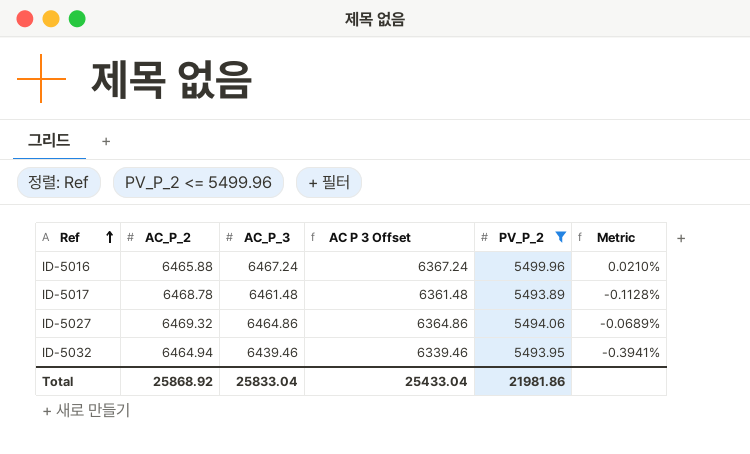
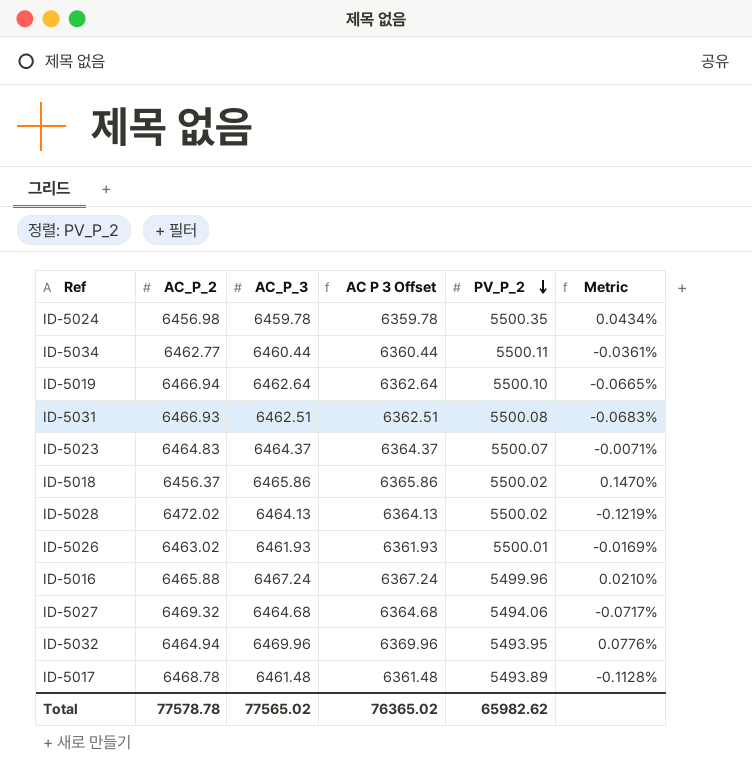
filter: PV_P_2 <= 5499.96 -> none
row order: Ref ascending -> PV_P_2 descending
ID-5027 | AC_P_3: 6464.86 -> 6464.68
ID-5027 | AC P 3 Offset: 6364.86 -> 6364.68
ID-5027 | Metric: -0.0689% -> -0.0717%
ID-5032 | AC_P_3: 6439.46 -> 6469.96
ID-5032 | AC P 3 Offset: 6339.46 -> 6369.96
ID-5032 | Metric: -0.3941% -> 0.0776%
Total | AC_P_2: 25868.92 -> 77578.78
Total | AC_P_3: 25833.04 -> 77565.02
Total | AC P 3 Offset: 25433.04 -> 76365.02
Total | PV_P_2: 21981.86 -> 65982.62

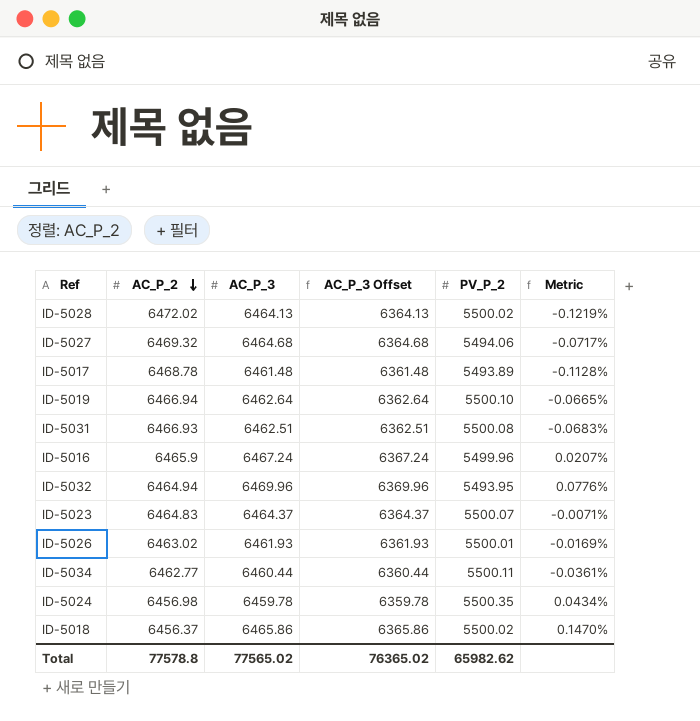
row order: PV_P_2 descending -> AC_P_2 descending
column name: AC P 3 Offset -> AC_P_3 Offset
ID-5016 | AC_P_2: 6465.88 -> 6465.9
ID-5016 | Metric: 0.0210% -> 0.0207%
Total | AC_P_2: 77578.78 -> 77578.8

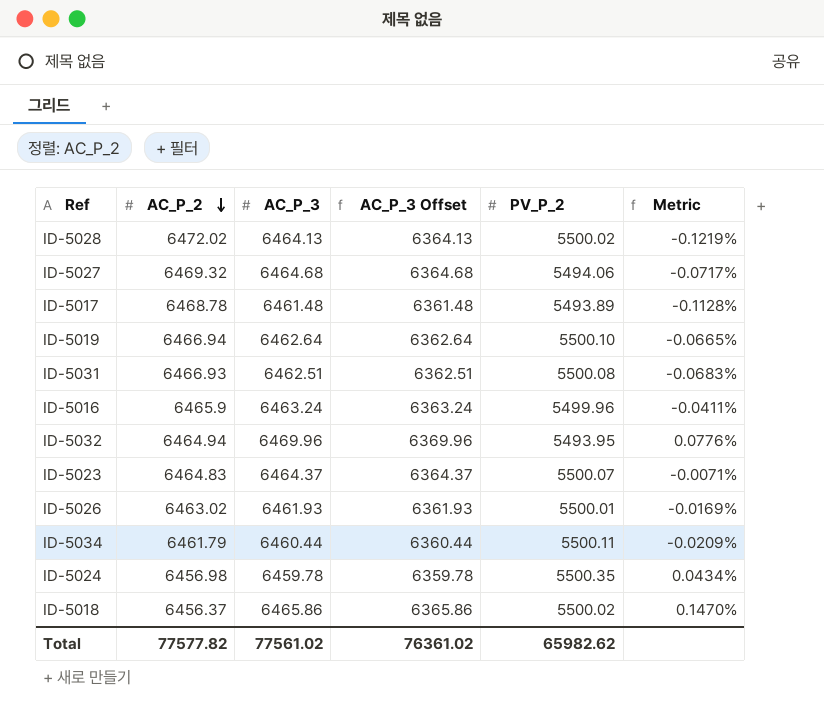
ID-5016 | AC_P_3: 6467.24 -> 6463.24
ID-5016 | AC_P_3 Offset: 6367.24 -> 6363.24
ID-5016 | Metric: 0.0207% -> -0.0411%
ID-5034 | AC_P_2: 6462.77 -> 6461.79
ID-5034 | Metric: -0.0361% -> -0.0209%
Total | AC_P_2: 77578.8 -> 77577.82
Total | AC_P_3: 77565.02 -> 77561.02
Total | AC_P_3 Offset: 76365.02 -> 76361.02

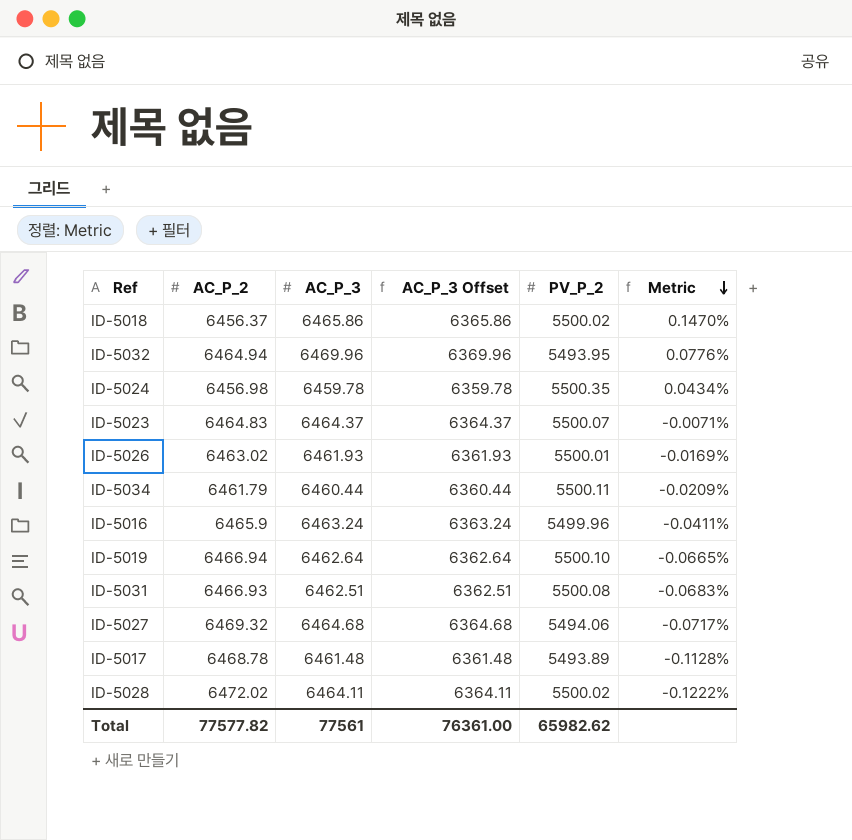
row order: AC_P_2 descending -> Metric descending
ID-5028 | AC_P_3: 6464.13 -> 6464.11
ID-5028 | AC_P_3 Offset: 6364.13 -> 6364.11
ID-5028 | Metric: -0.1219% -> -0.1222%
Total | AC_P_3: 77561.02 -> 77561
Total | AC_P_3 Offset: 76361.02 -> 76361.00

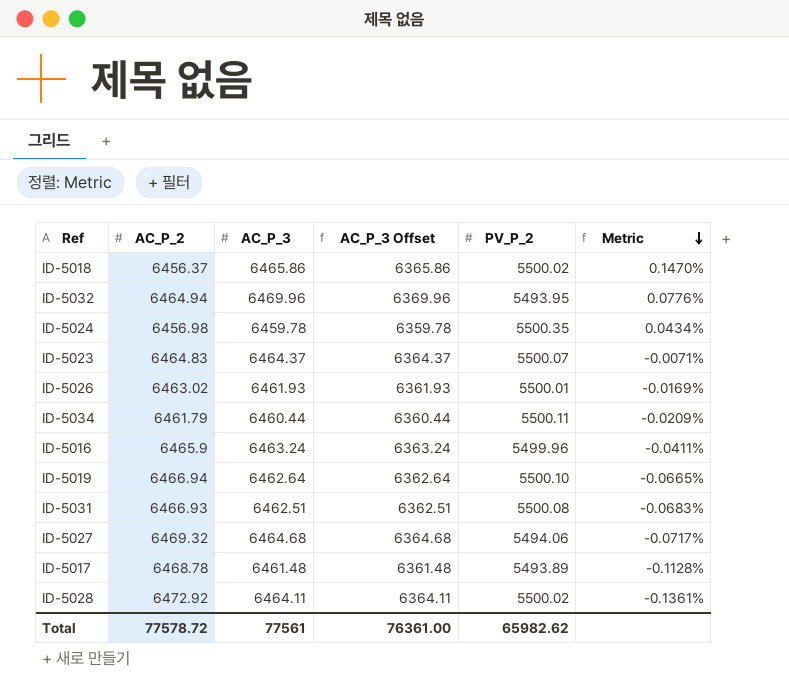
ID-5028 | AC_P_2: 6472.02 -> 6472.92
ID-5028 | Metric: -0.1222% -> -0.1361%
Total | AC_P_2: 77577.82 -> 77578.72

